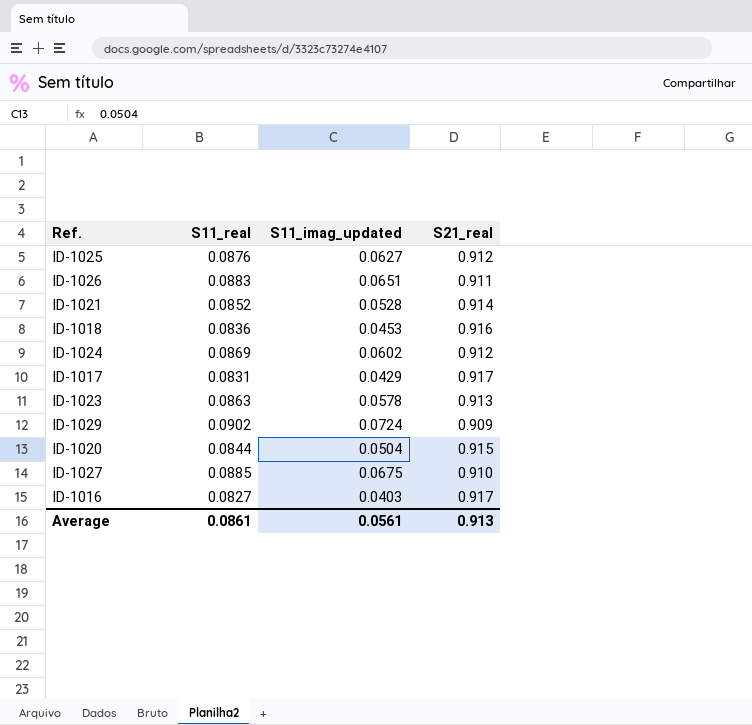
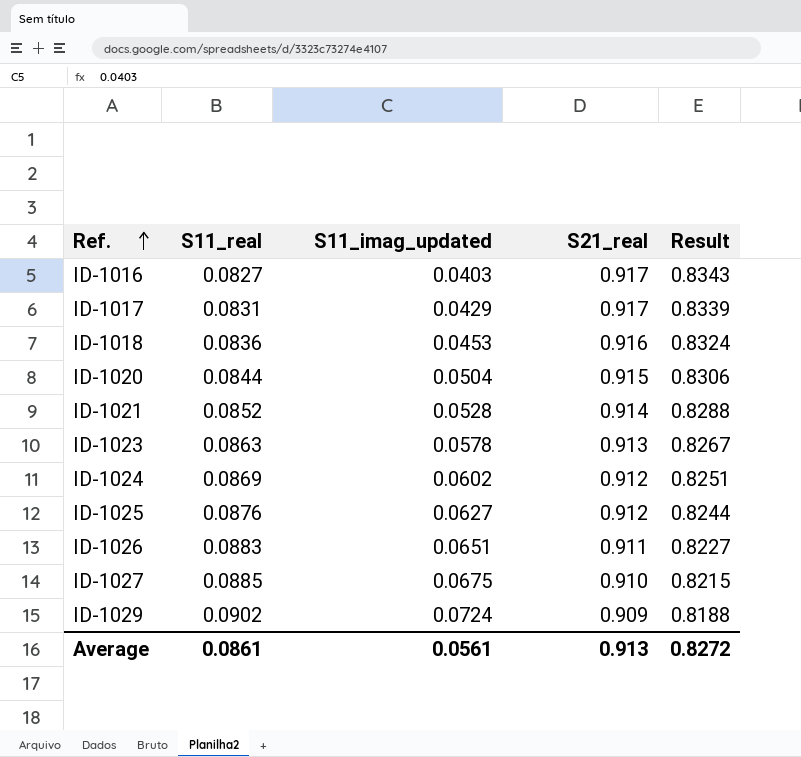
row order: none -> Ref. ascending
column Result | formula: none -> [S21_real] - [S11_real]

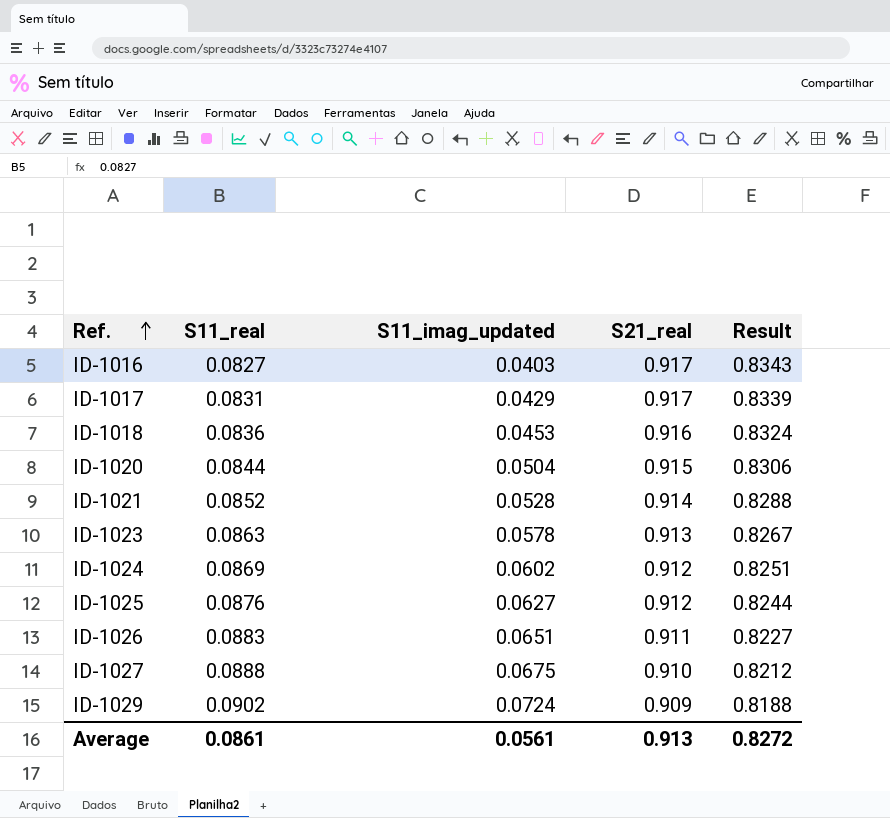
ID-1027 | S11_real: 0.0885 -> 0.0888
ID-1027 | Result: 0.8215 -> 0.8212

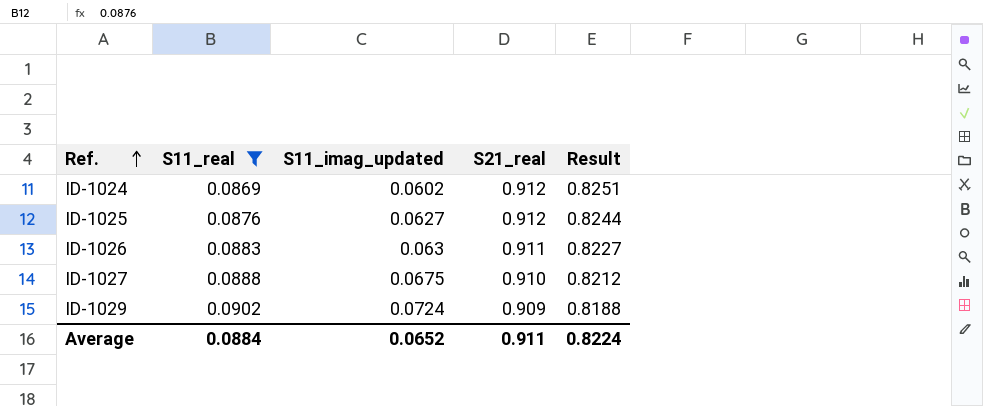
filter: none -> S11_real >= 0.0869
ID-1026 | S11_imag_updated: 0.0651 -> 0.063
Average | S11_real: 0.0861 -> 0.0884
Average | S11_imag_updated: 0.0561 -> 0.0652
Average | S21_real: 0.913 -> 0.911
Average | Result: 0.8272 -> 0.8224

